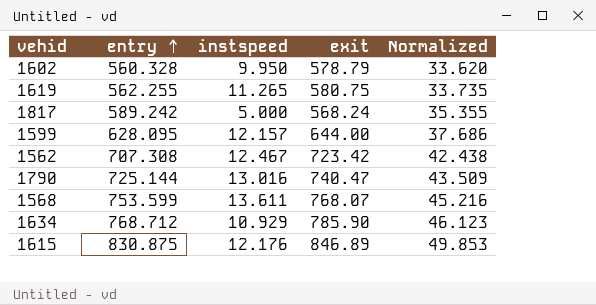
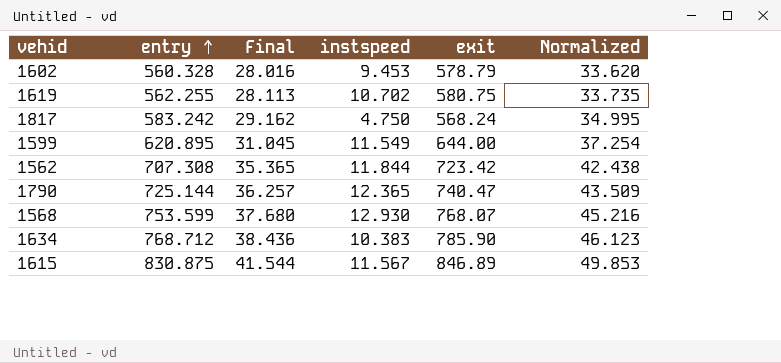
column Final | formula: none -> [entry] * 0.05
1602 | instspeed: 9.950 -> 9.453
1619 | instspeed: 11.265 -> 10.702
1817 | entry: 589.242 -> 583.242
1817 | instspeed: 5.000 -> 4.750
1817 | Normalized: 35.355 -> 34.995
1599 | entry: 628.095 -> 620.895
1599 | instspeed: 12.157 -> 11.549
1599 | Normalized: 37.686 -> 37.254
1562 | instspeed: 12.467 -> 11.844
1790 | instspeed: 13.016 -> 12.365
1568 | instspeed: 13.611 -> 12.930
1634 | instspeed: 10.929 -> 10.383
1615 | instspeed: 12.176 -> 11.567

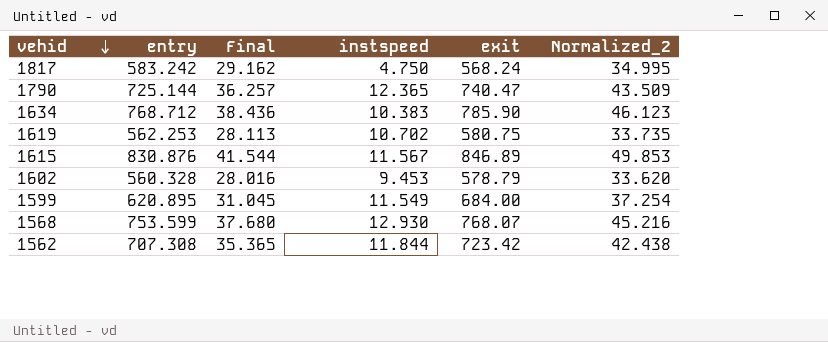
row order: entry ascending -> vehid descending
column name: Normalized -> Normalized_2
1619 | entry: 562.255 -> 562.253
1615 | entry: 830.875 -> 830.876
1599 | exit: 644.00 -> 684.00

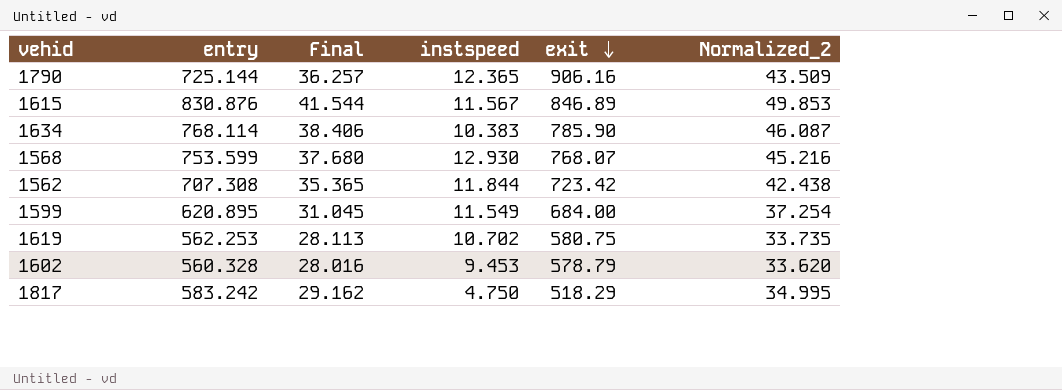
row order: vehid descending -> exit descending
1790 | exit: 740.47 -> 906.16
1634 | entry: 768.712 -> 768.114
1634 | Final: 38.436 -> 38.406
1634 | Normalized_2: 46.123 -> 46.087
1817 | exit: 568.24 -> 518.29

